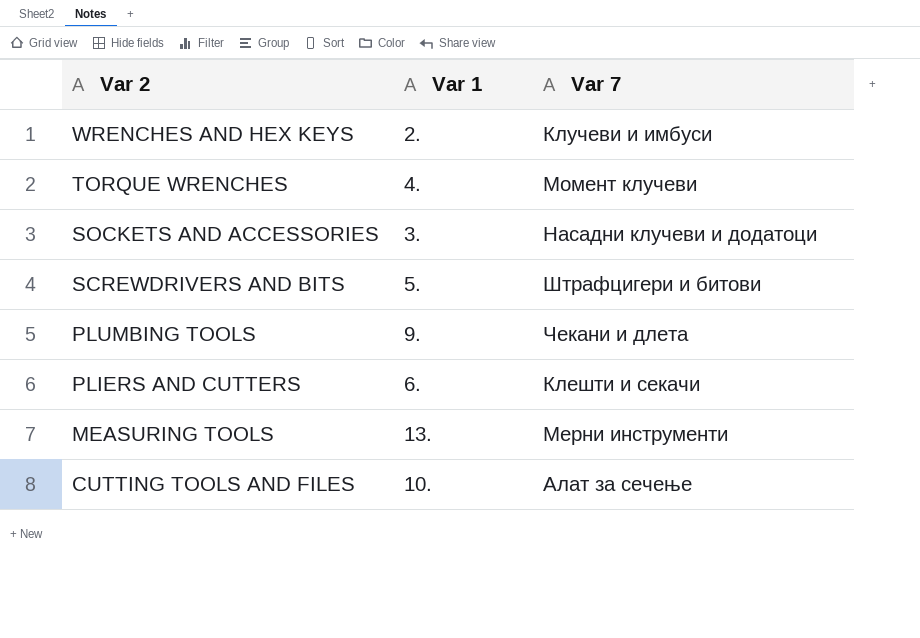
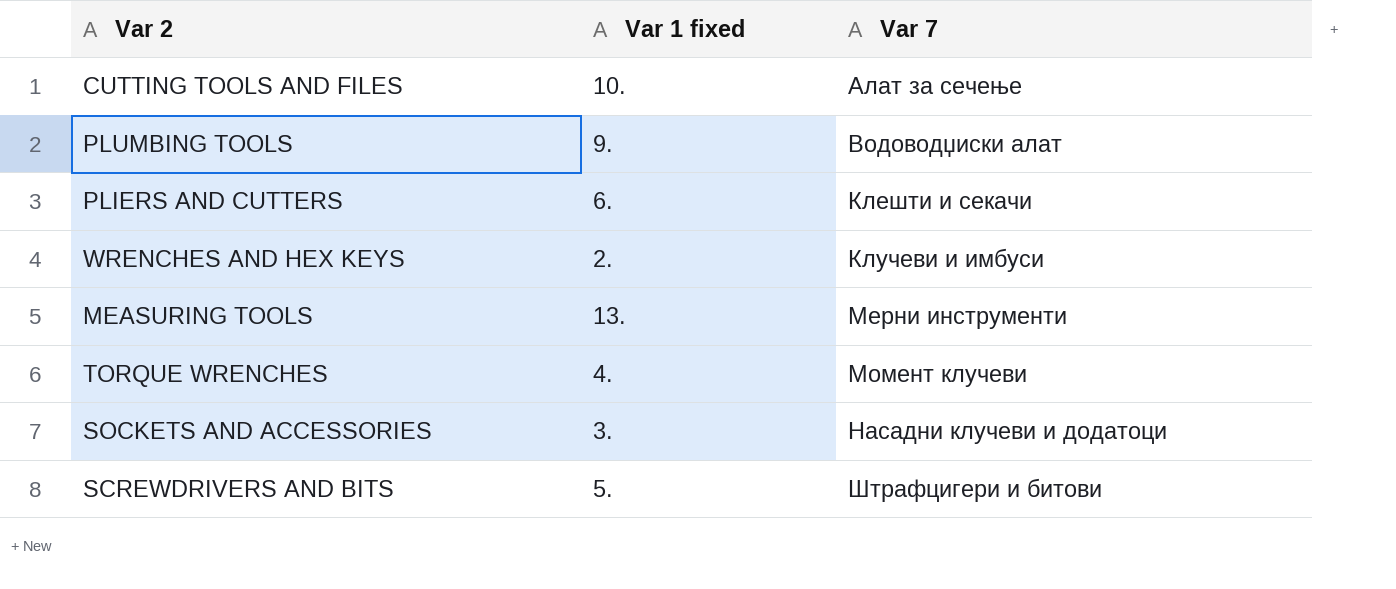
row order: Var 2 descending -> Var 7 ascending
column name: Var 1 -> Var 1 fixed
PLUMBING TOOLS | Var 7: Чекани и длета -> Водоводџиски алат

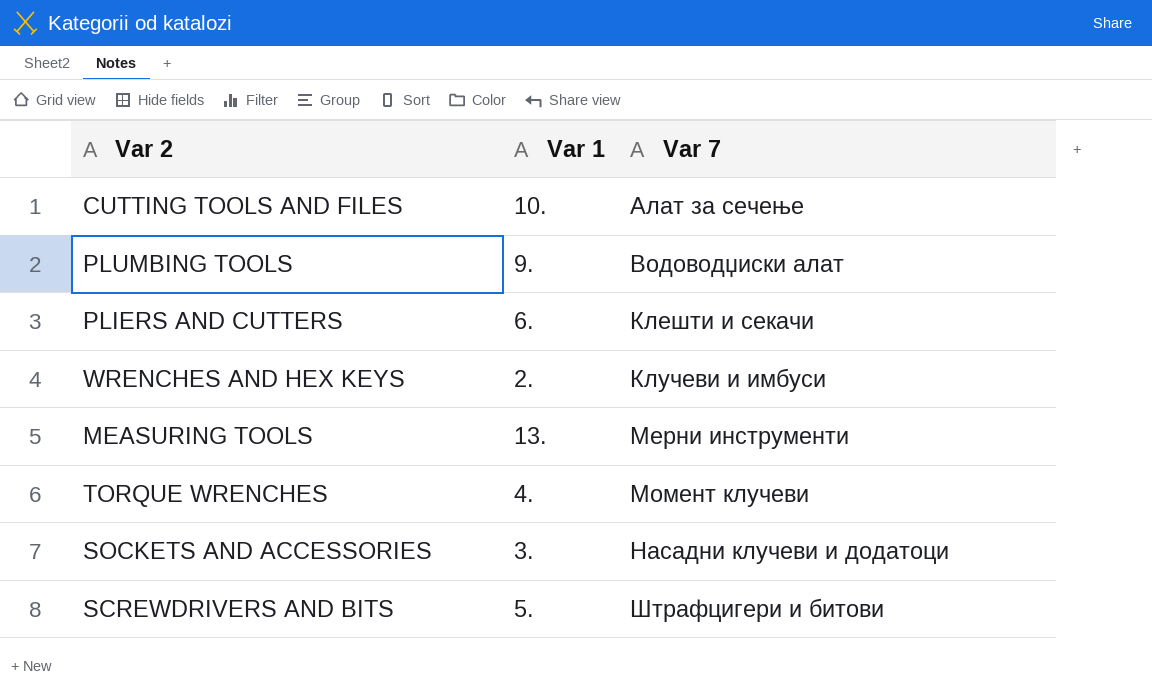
column name: Var 1 fixed -> Var 1

